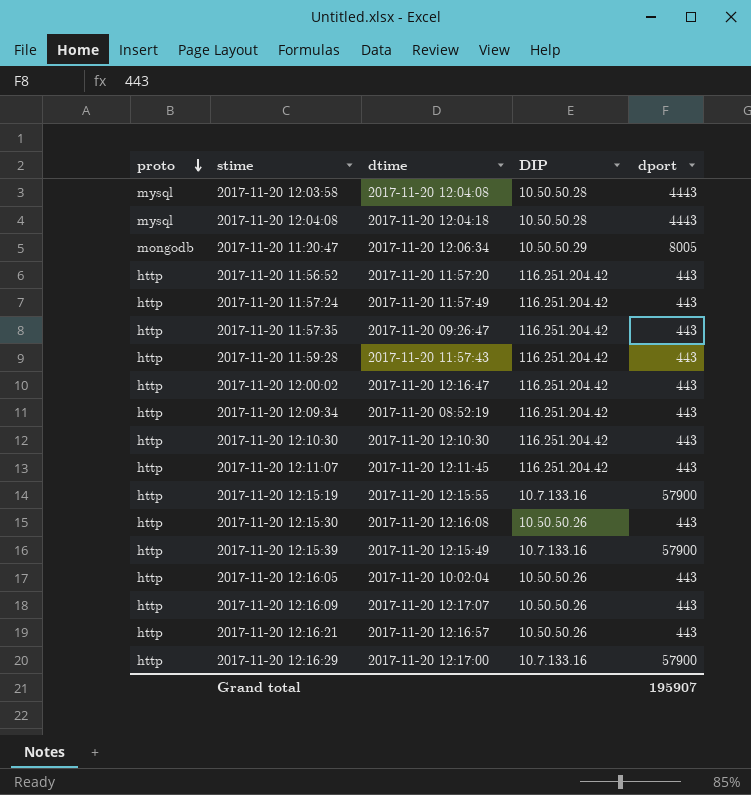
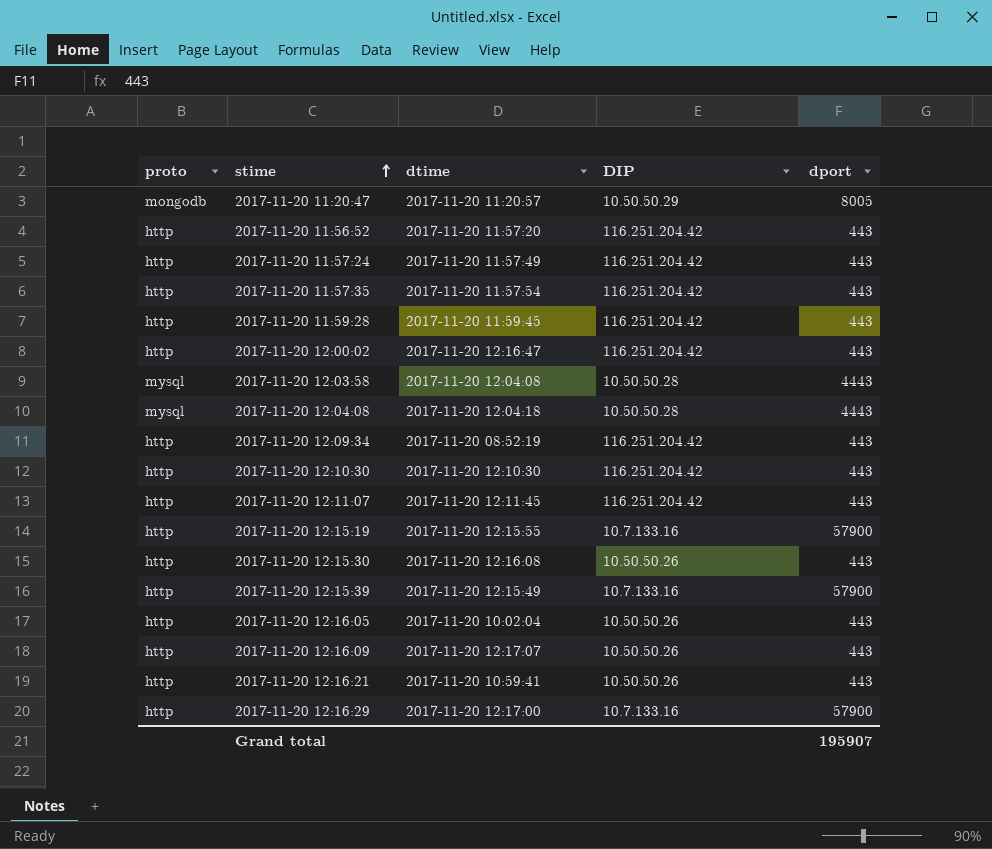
row order: proto descending -> stime ascending
2017-11-20 11:20:47 | dtime: 2017-11-20 12:06:34 -> 2017-11-20 11:20:57
2017-11-20 11:57:35 | dtime: 2017-11-20 09:26:47 -> 2017-11-20 11:57:54
2017-11-20 11:59:28 | dtime: 2017-11-20 11:57:43 -> 2017-11-20 11:59:45
2017-11-20 12:16:21 | dtime: 2017-11-20 12:16:57 -> 2017-11-20 10:59:41

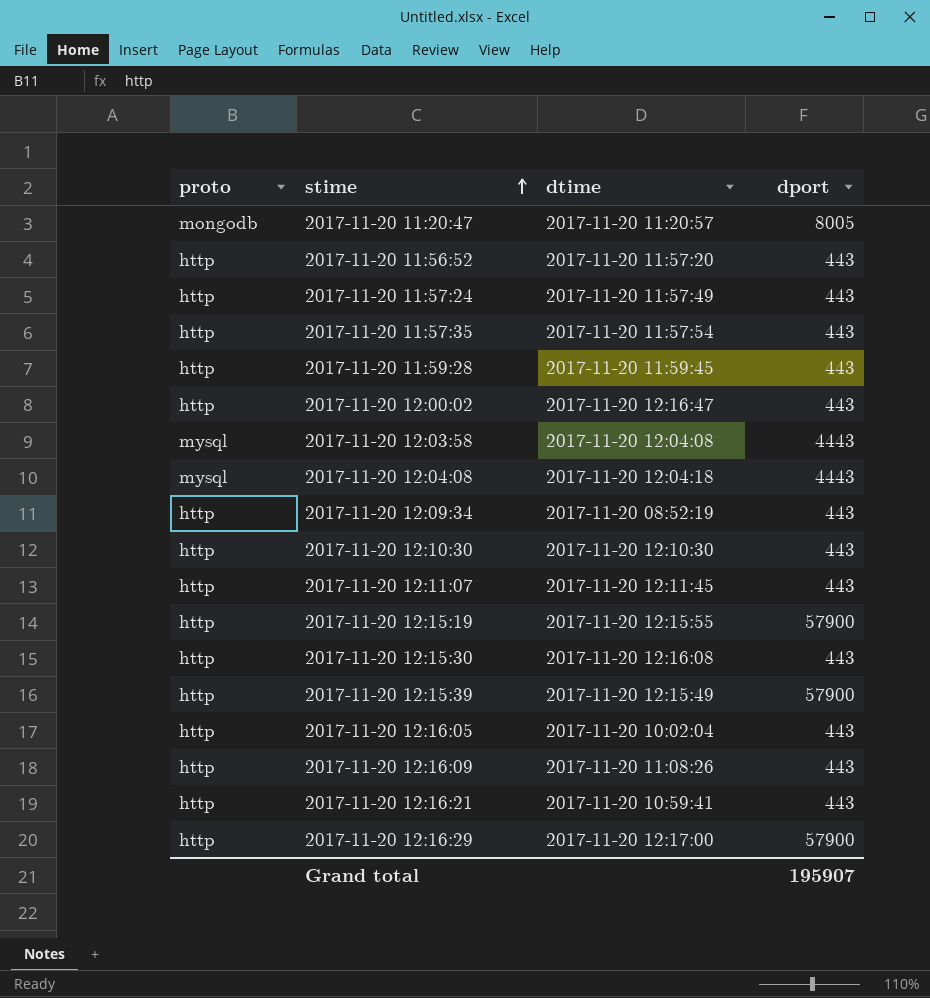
column DIP | position: 4 -> none
2017-11-20 12:16:09 | dtime: 2017-11-20 12:17:07 -> 2017-11-20 11:08:26

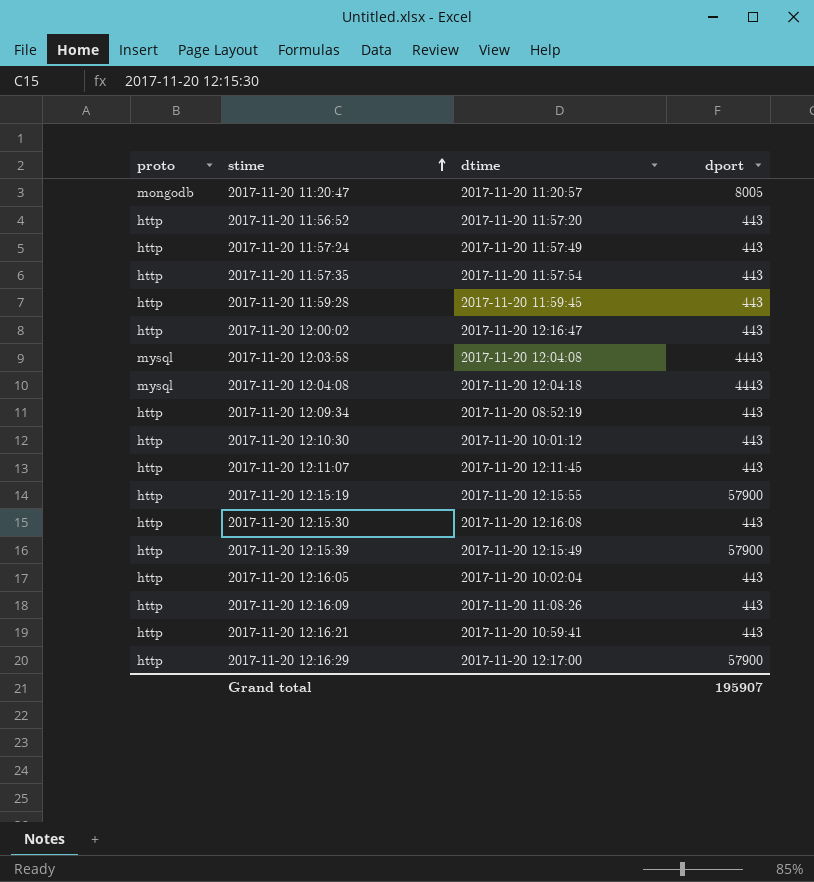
2017-11-20 12:10:30 | dtime: 2017-11-20 12:10:30 -> 2017-11-20 10:01:12

